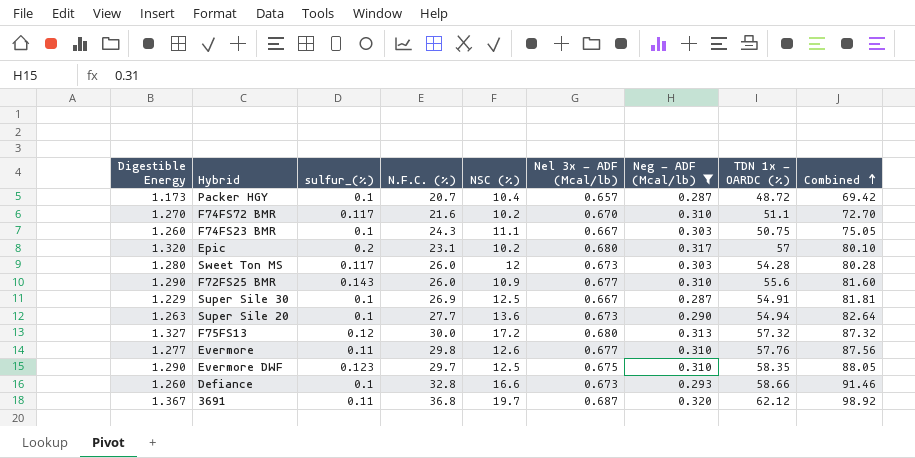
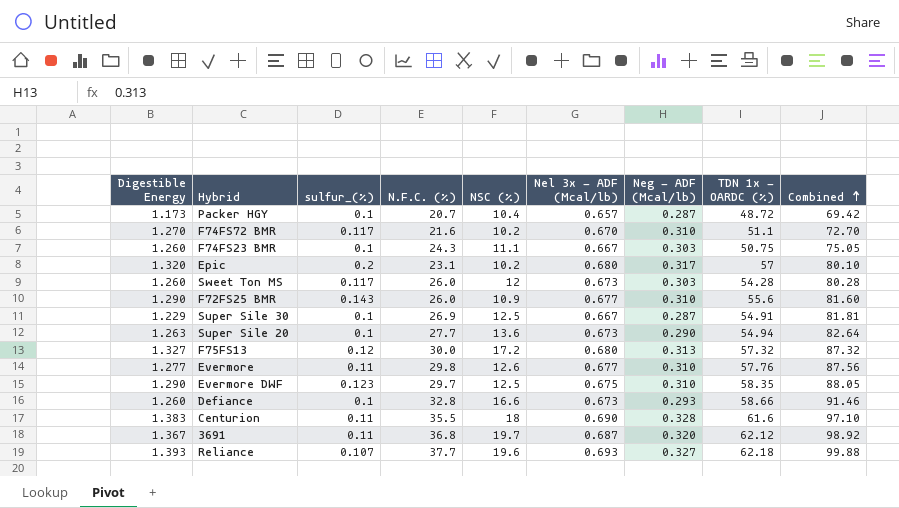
filter: Neg - ADF (Mcal/lb) <= 0.320 -> none
Sweet Ton MS | Digestible Energy: 1.280 -> 1.260

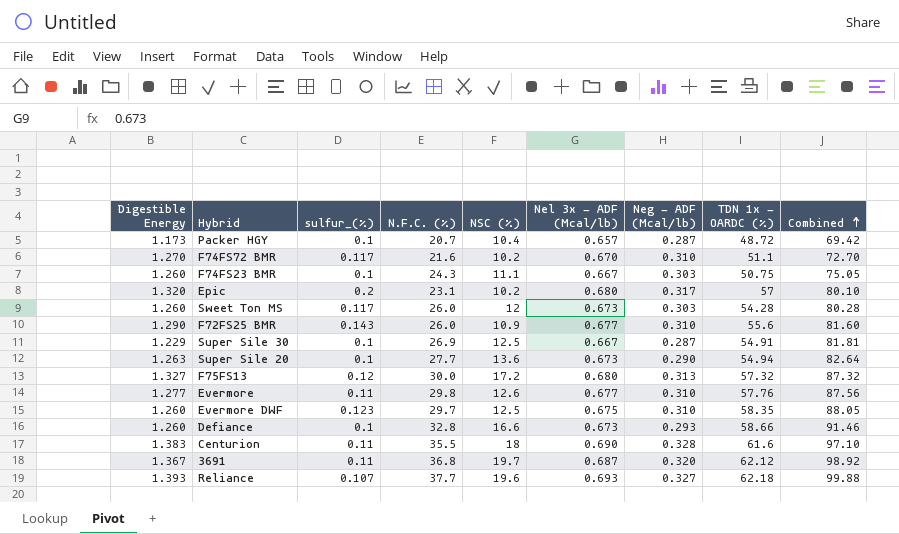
Evermore DWF | Digestible Energy: 1.290 -> 1.260

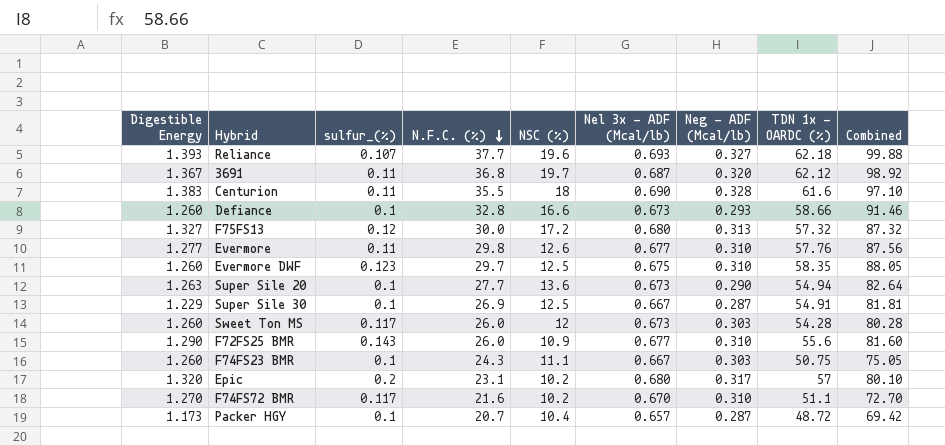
row order: Combined ascending -> N.F.C. (%) descending

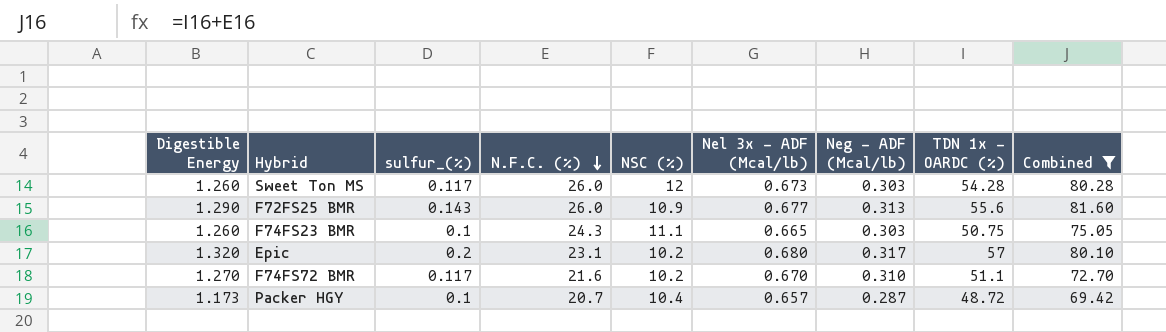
filter: none -> Combined <= 81.60
F72FS25 BMR | Neg - ADF (Mcal/lb): 0.310 -> 0.313
F74FS23 BMR | Nel 3x - ADF (Mcal/lb): 0.667 -> 0.665

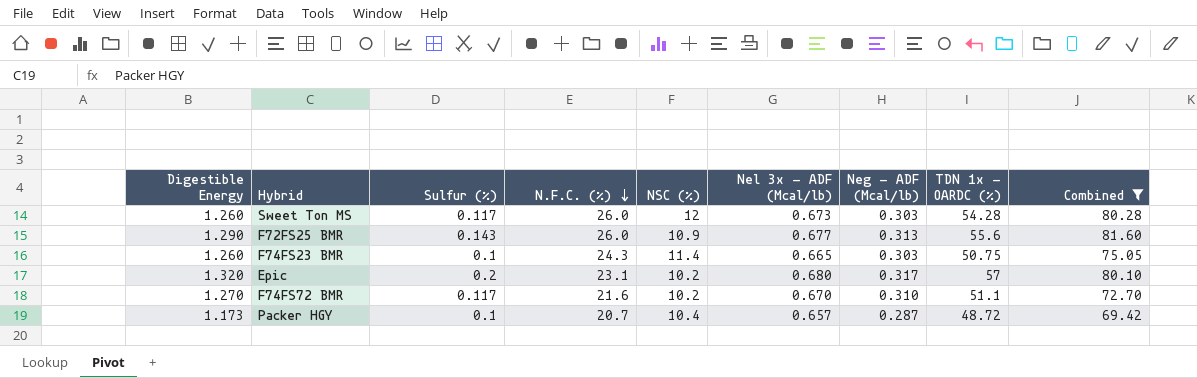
column name: sulfur_(%) -> Sulfur (%)
F74FS23 BMR | NSC (%): 11.1 -> 11.4

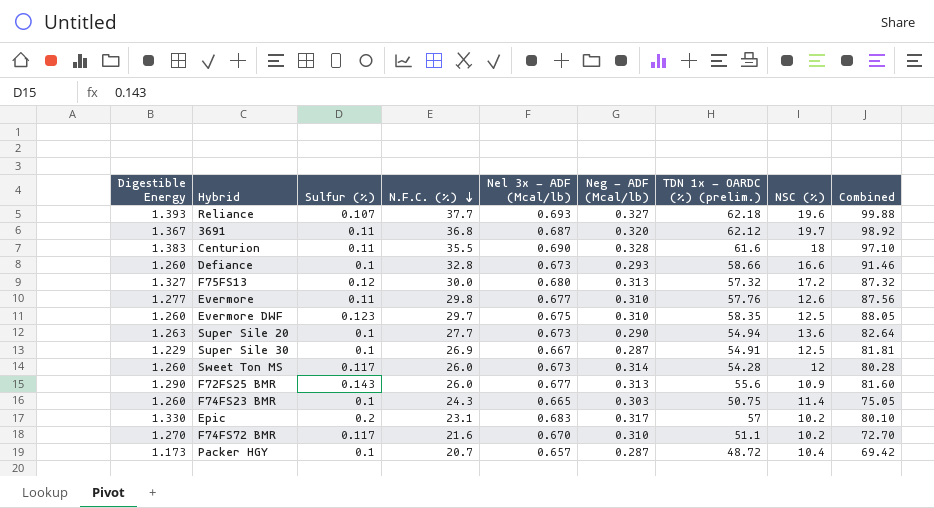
filter: Combined <= 81.60 -> none
column name: TDN 1x - OARDC (%) -> TDN 1x - OARDC (%) (prelim.)
column NSC (%) | position: 5 -> 8
Sweet Ton MS | Neg - ADF (Mcal/lb): 0.303 -> 0.314
Epic | Digestible Energy: 1.320 -> 1.330
Epic | Nel 3x - ADF (Mcal/lb): 0.680 -> 0.683

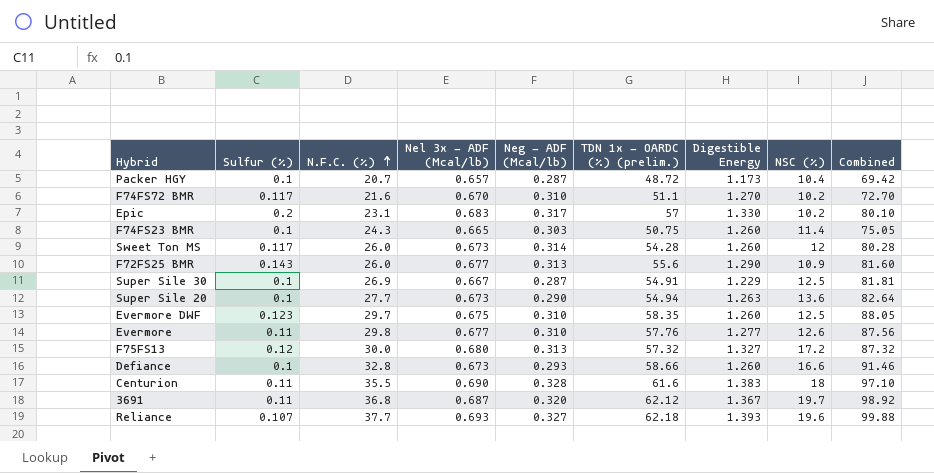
row order: N.F.C. (%) descending -> N.F.C. (%) ascending
column Digestible Energy | position: 1 -> 7

